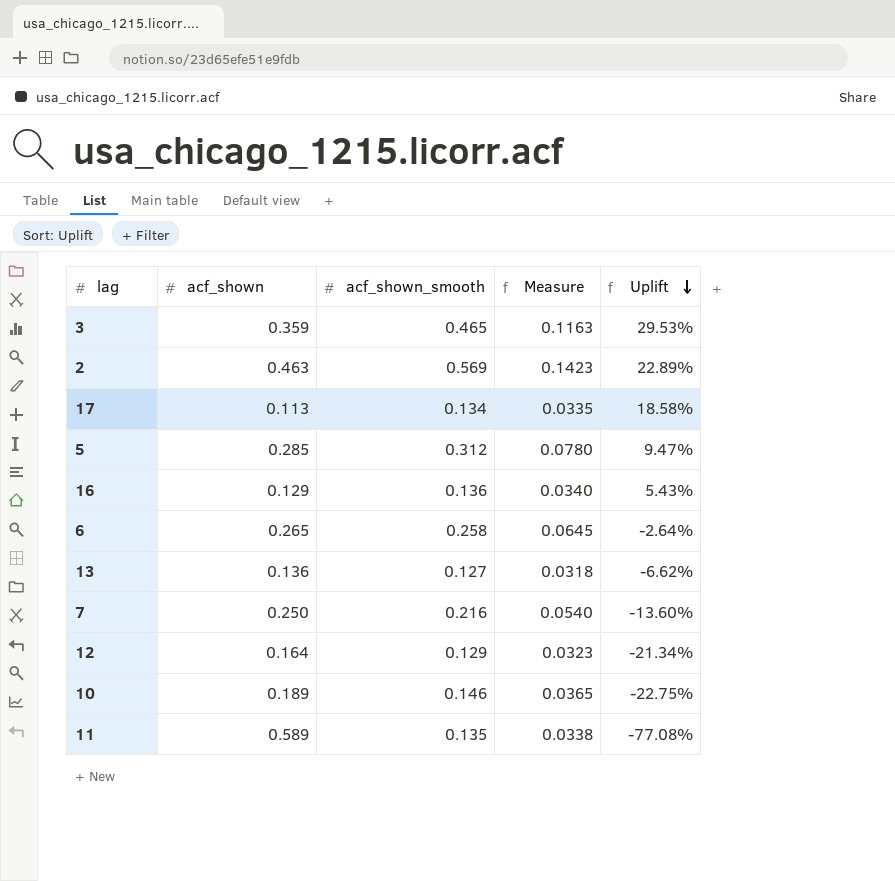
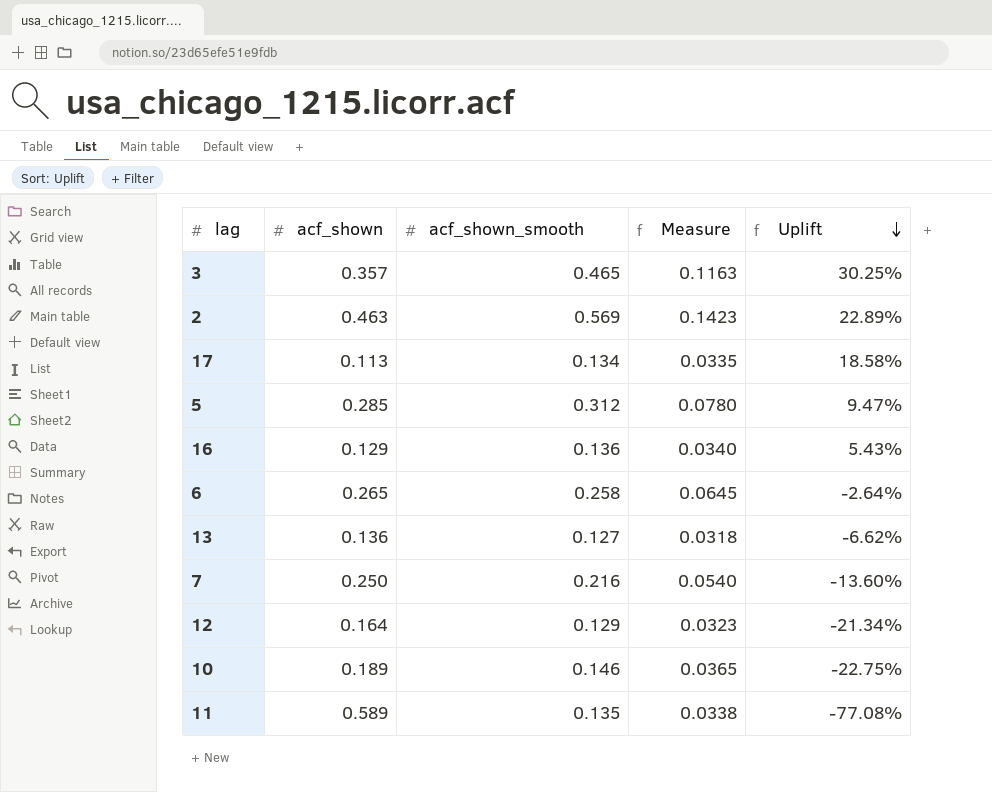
3 | acf_shown: 0.359 -> 0.357
3 | Uplift: 29.53% -> 30.25%

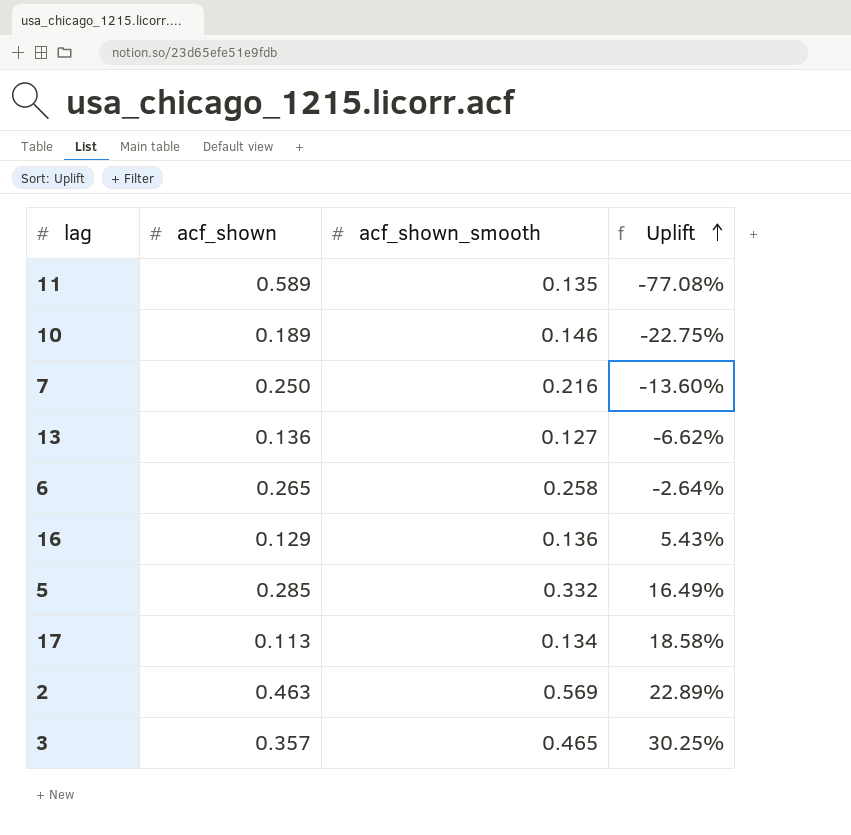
row order: Uplift descending -> Uplift ascending
column Measure | formula: [acf_shown_smooth] * 0.25 -> none
row 12: 0.164 | 0.129 | 0.0323 | -21.34% -> none
5 | acf_shown_smooth: 0.312 -> 0.332
5 | Uplift: 9.47% -> 16.49%

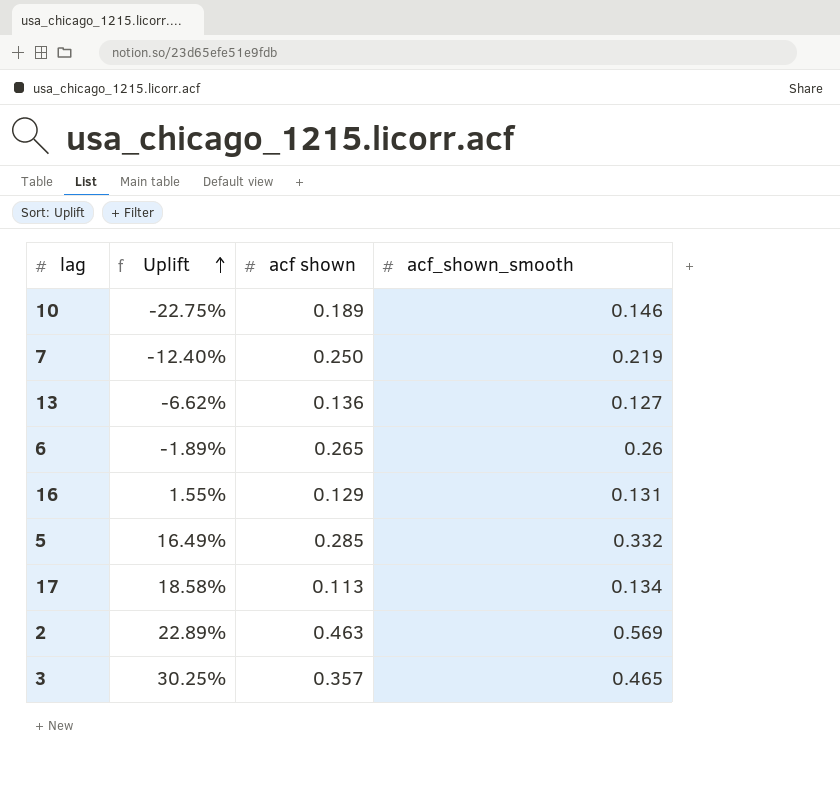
column Uplift | position: 4 -> 2
column name: acf_shown -> acf shown
row 11: 0.589 | 0.135 | -77.08% -> none
7 | Uplift: -13.60% -> -12.40%
7 | acf_shown_smooth: 0.216 -> 0.219
6 | Uplift: -2.64% -> -1.89%
6 | acf_shown_smooth: 0.258 -> 0.26
16 | Uplift: 5.43% -> 1.55%
16 | acf_shown_smooth: 0.136 -> 0.131

